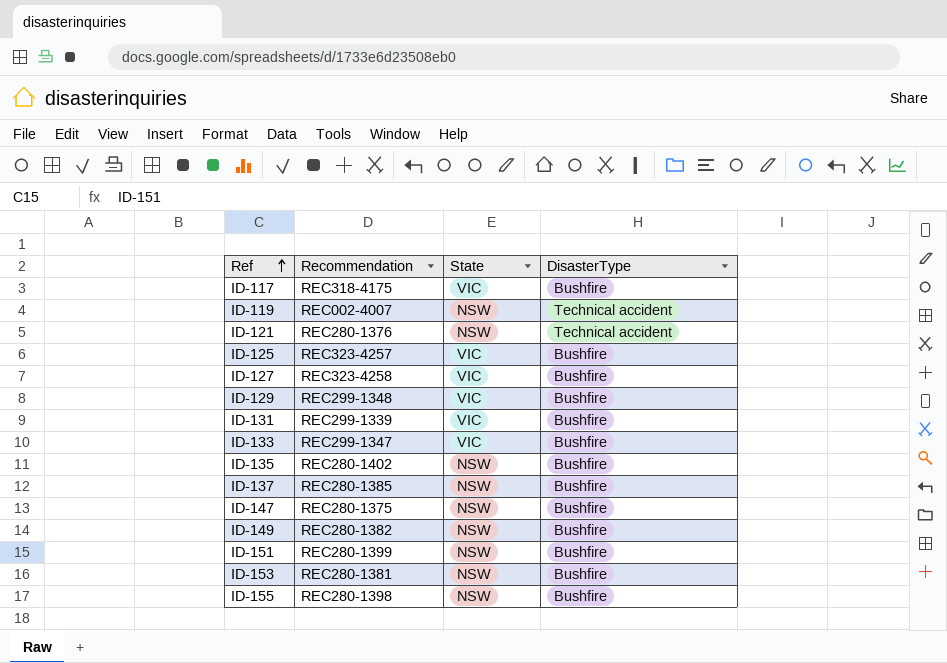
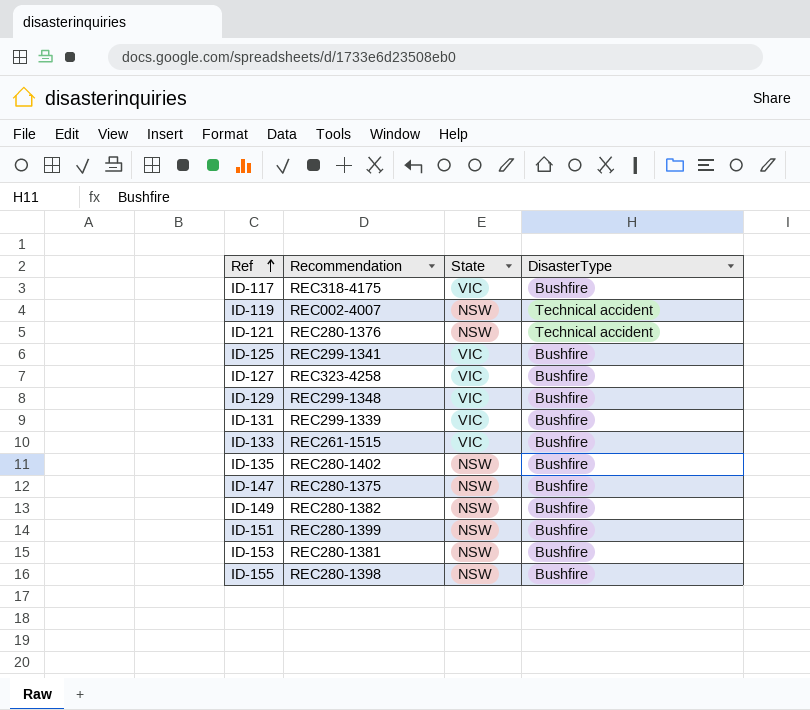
row ID-137: REC280-1385 | NSW | Bushfire -> none
ID-125 | Recommendation: REC323-4257 -> REC299-1341
ID-133 | Recommendation: REC299-1347 -> REC261-1515

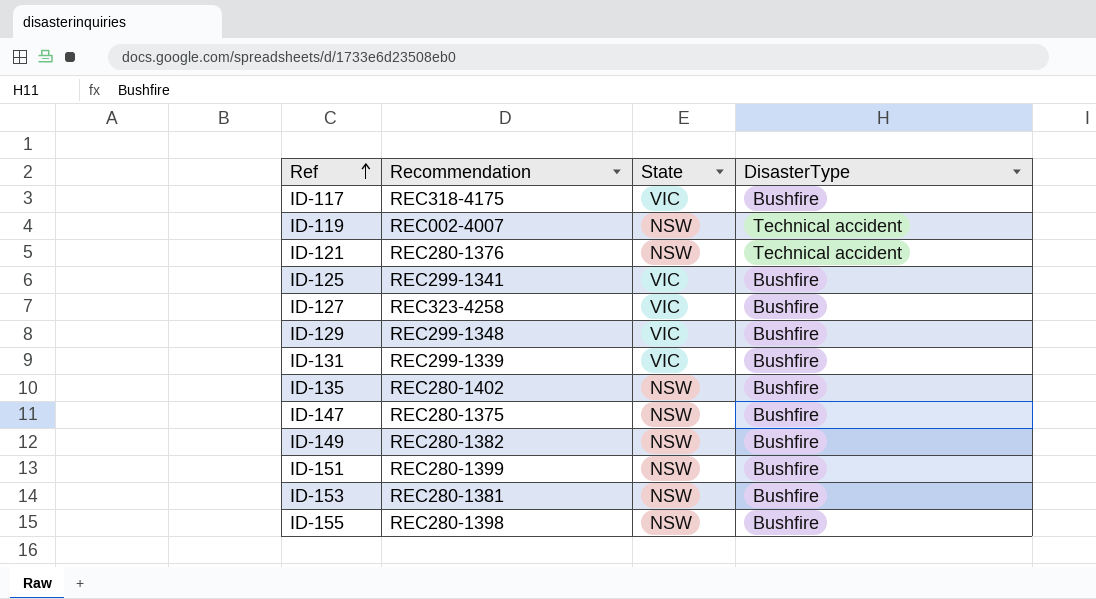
row ID-133: REC261-1515 | VIC | Bushfire -> none

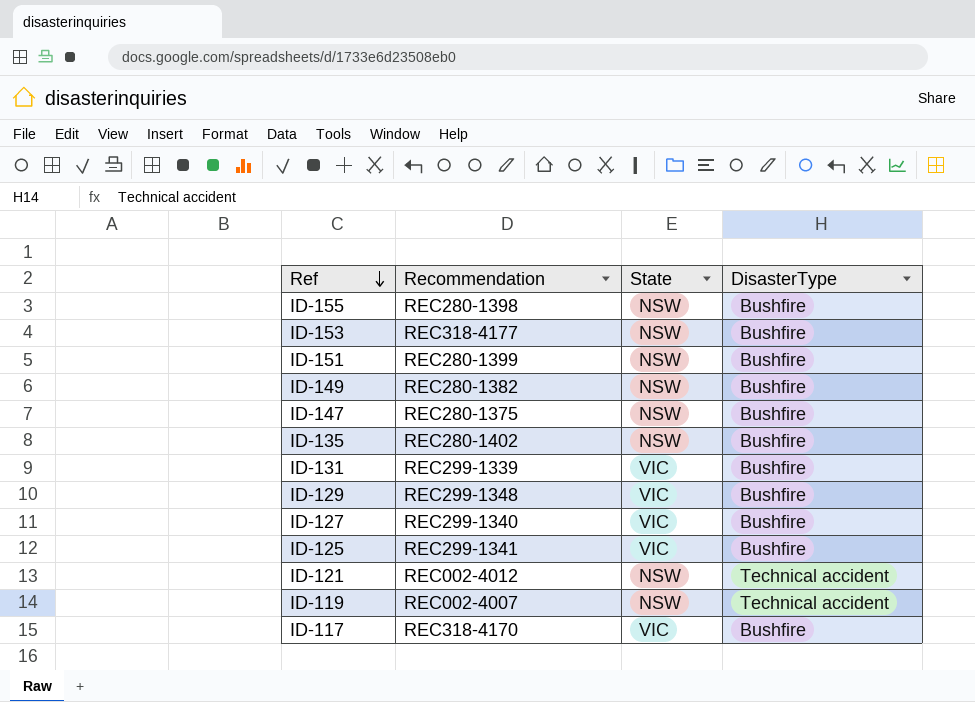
row order: Ref ascending -> Ref descending
ID-153 | Recommendation: REC280-1381 -> REC318-4177
ID-127 | Recommendation: REC323-4258 -> REC299-1340
ID-121 | Recommendation: REC280-1376 -> REC002-4012
ID-117 | Recommendation: REC318-4175 -> REC318-4170

